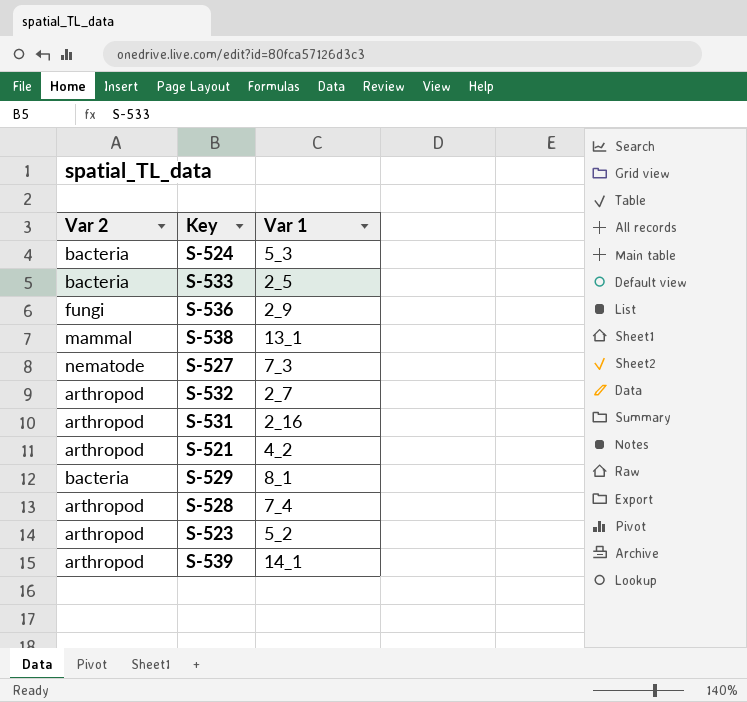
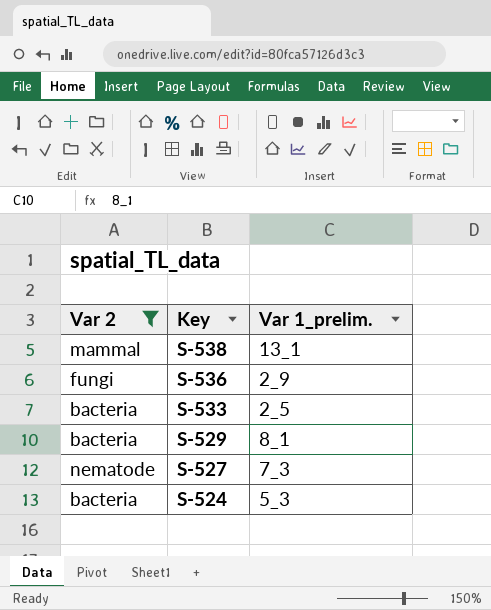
filter: none -> Var 2 != arthropod
row order: none -> Key descending
column name: Var 1 -> Var 1_prelim.

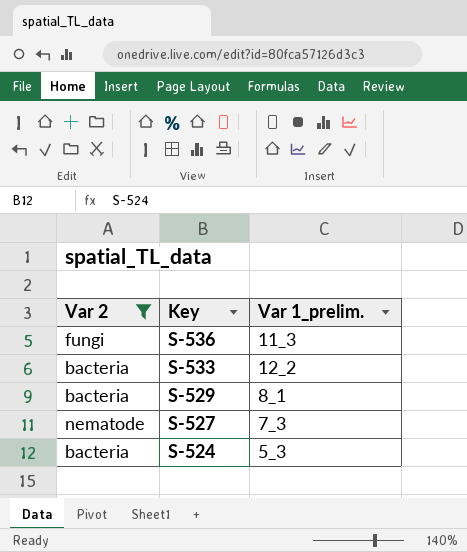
row S-538: mammal | 13_1 -> none
S-536 | Var 1_prelim.: 2_9 -> 11_3
S-533 | Var 1_prelim.: 2_5 -> 12_2

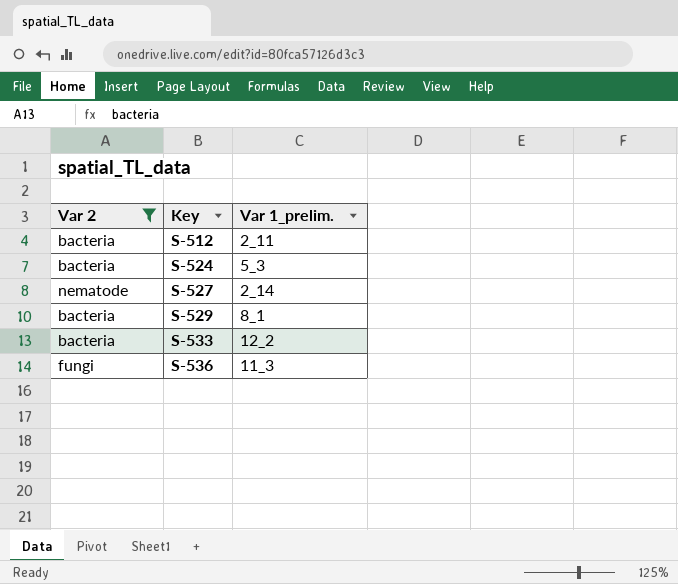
row order: Key descending -> Key ascending
row S-512: none -> bacteria | 2_11
S-527 | Var 1_prelim.: 7_3 -> 2_14

